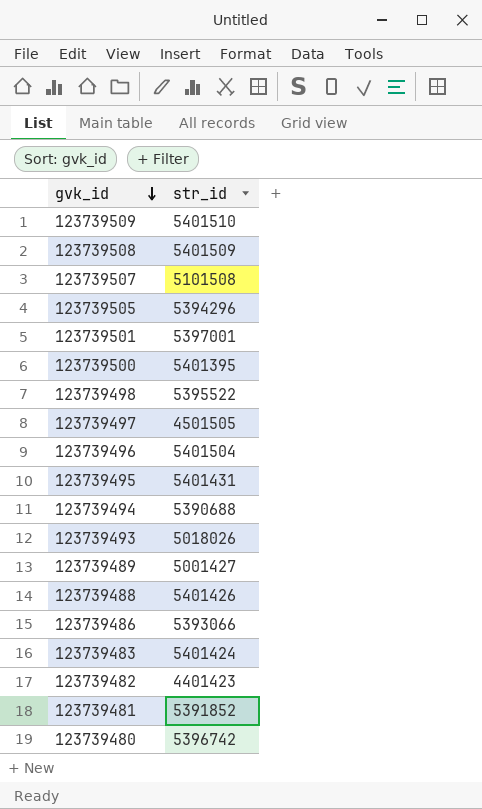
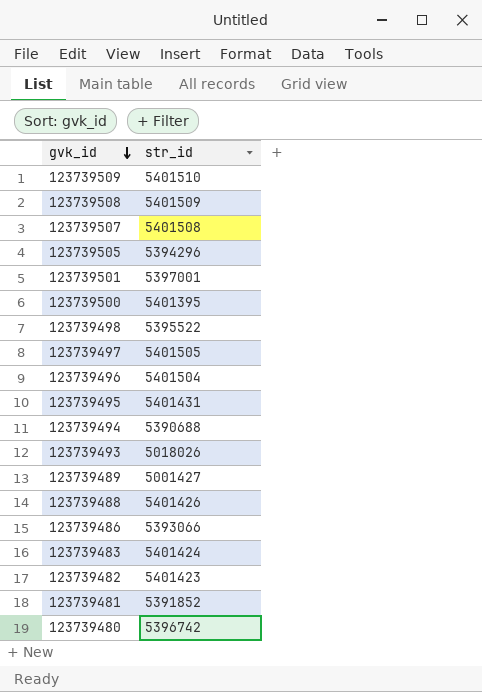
123739507 | str_id: 5101508 -> 5401508
123739497 | str_id: 4501505 -> 5401505
123739482 | str_id: 4401423 -> 5401423

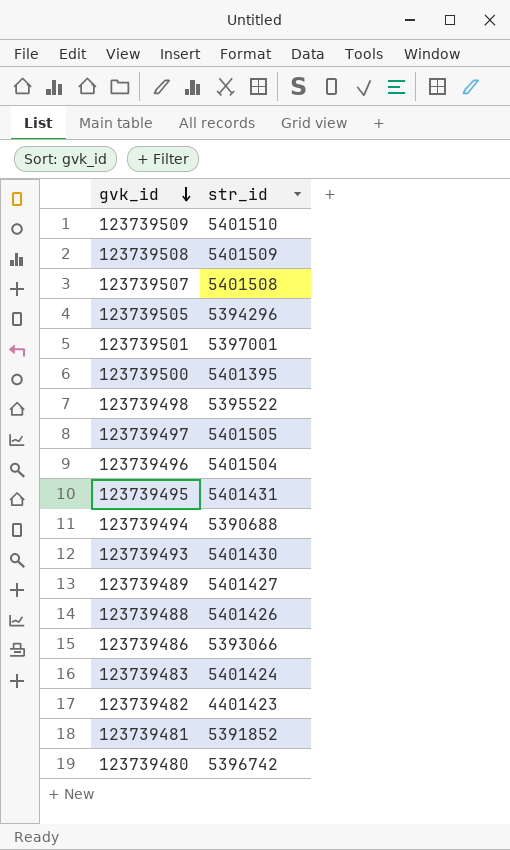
123739493 | str_id: 5018026 -> 5401430
123739489 | str_id: 5001427 -> 5401427
123739482 | str_id: 5401423 -> 4401423

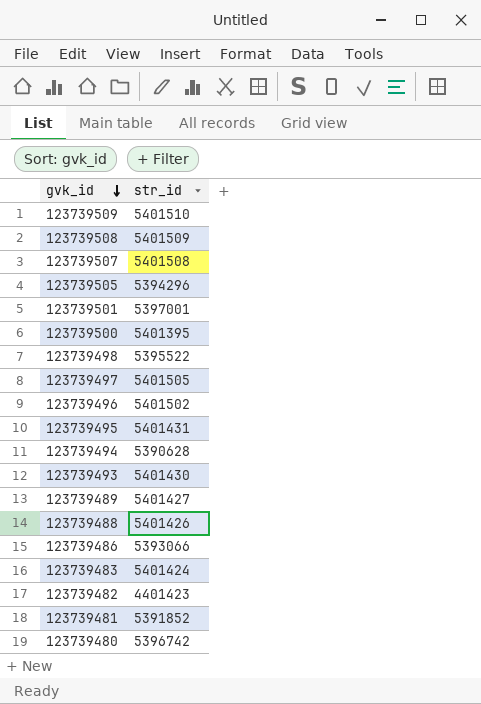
123739496 | str_id: 5401504 -> 5401502
123739494 | str_id: 5390688 -> 5390628

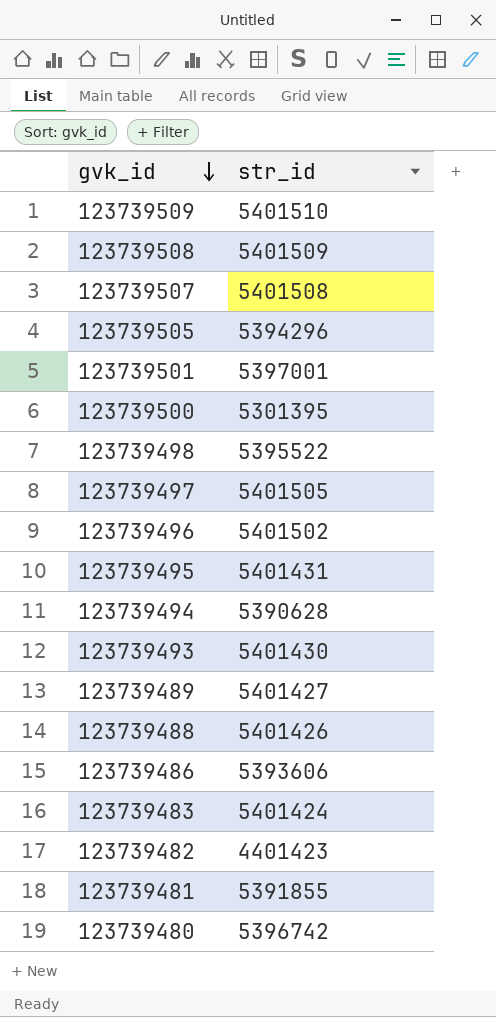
123739500 | str_id: 5401395 -> 5301395
123739486 | str_id: 5393066 -> 5393606
123739481 | str_id: 5391852 -> 5391855

